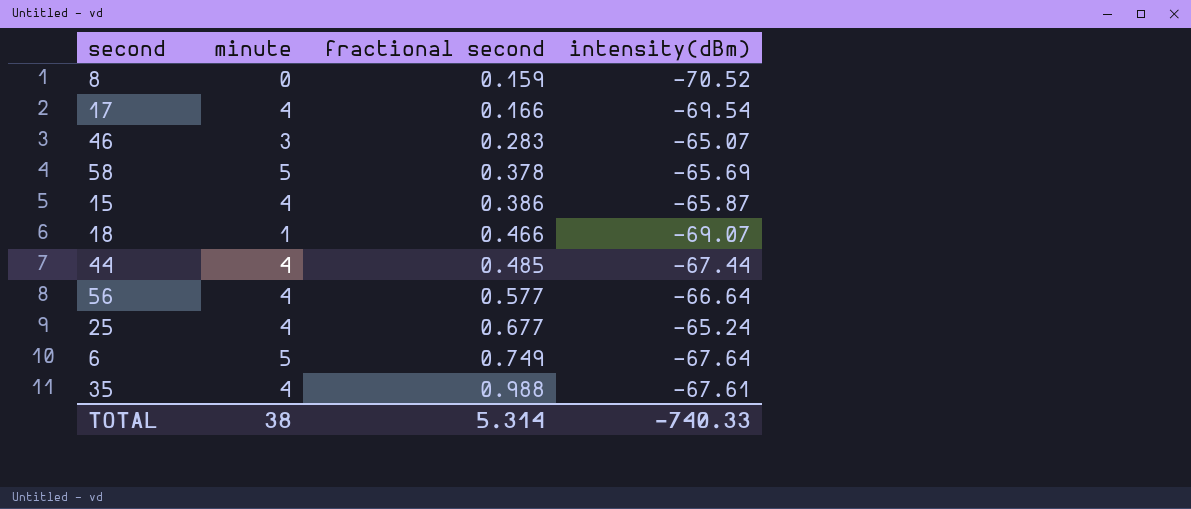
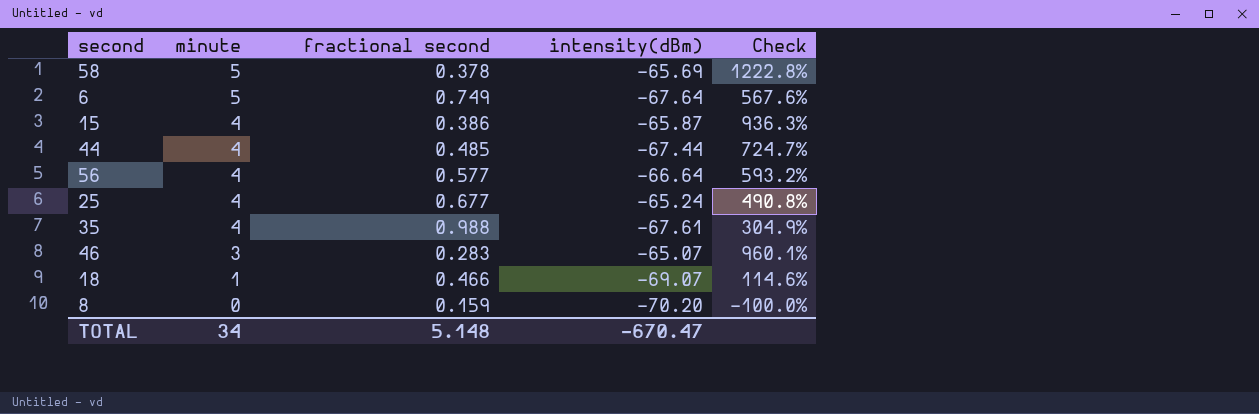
row order: fractional second ascending -> minute descending
column Check | formula: none -> ([minute] - [fractional second]) / [fractional second]
row 17: 4 | 0.166 | -69.54 -> none
8 | intensity(dBm): -70.52 -> -70.20
TOTAL | minute: 38 -> 34
TOTAL | fractional second: 5.314 -> 5.148
TOTAL | intensity(dBm): -740.33 -> -670.47

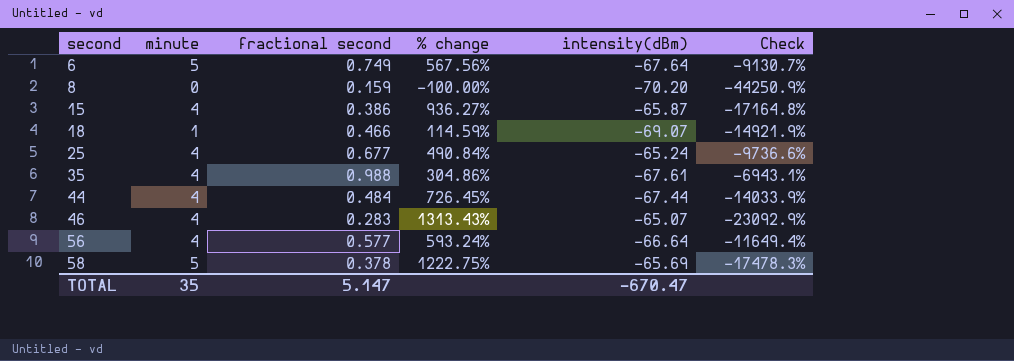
row order: minute descending -> second ascending
column % change | formula: none -> ([minute] - [fractional second]) / [fractional second]
column Check | formula: ([minute] - [fractional second]) / [fractional second] -> ([intensity(dBm)] - [fractional second]) / [fractional second]
44 | fractional second: 0.485 -> 0.484
46 | minute: 3 -> 4
TOTAL | minute: 34 -> 35
TOTAL | fractional second: 5.148 -> 5.147

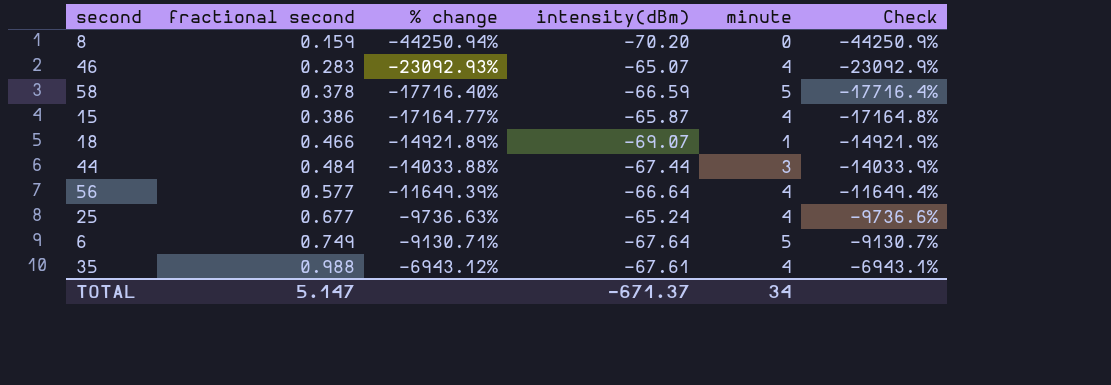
row order: second ascending -> fractional second ascending
column % change | formula: ([minute] - [fractional second]) / [fractional second] -> ([intensity(dBm)] - [fractional second]) / [fractional second]
column minute | position: 2 -> 5
58 | intensity(dBm): -65.69 -> -66.59
58 | Check: -17478.3% -> -17716.4%
44 | minute: 4 -> 3
TOTAL | intensity(dBm): -670.47 -> -671.37
TOTAL | minute: 35 -> 34

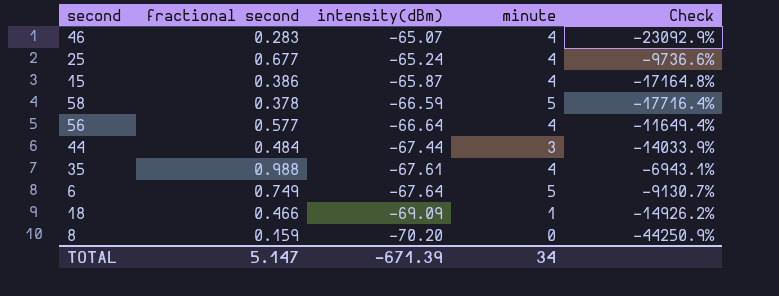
row order: fractional second ascending -> intensity(dBm) descending
column % change | formula: ([intensity(dBm)] - [fractional second]) / [fractional second] -> none
18 | intensity(dBm): -69.07 -> -69.09
18 | Check: -14921.9% -> -14926.2%
TOTAL | intensity(dBm): -671.37 -> -671.39

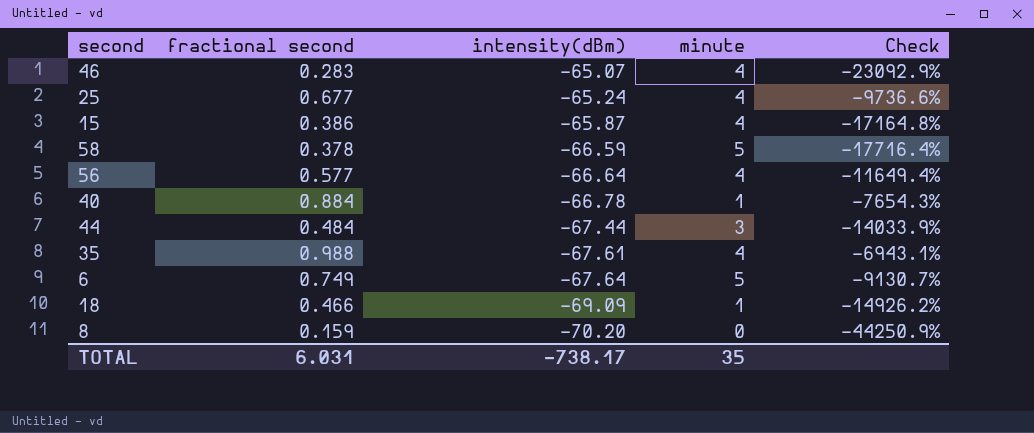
row 40: none -> 0.884 | -66.78 | 1 | -7654.3%
TOTAL | fractional second: 5.147 -> 6.031
TOTAL | intensity(dBm): -671.39 -> -738.17
TOTAL | minute: 34 -> 35

